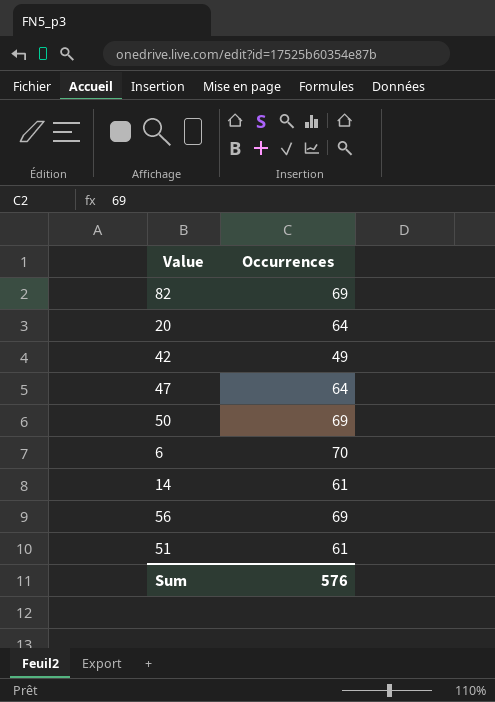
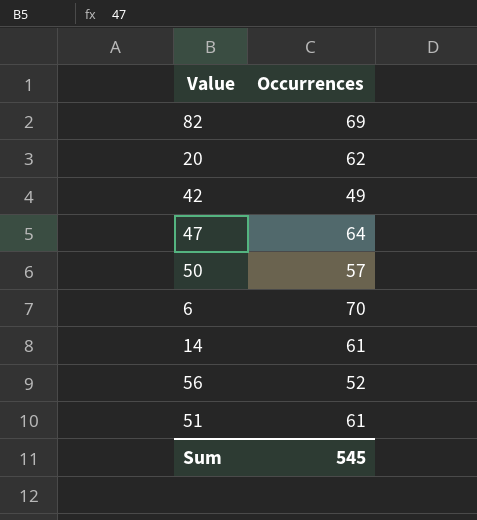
20 | Occurrences: 64 -> 62
50 | Occurrences: 69 -> 57
56 | Occurrences: 69 -> 52
Sum | Occurrences: 576 -> 545

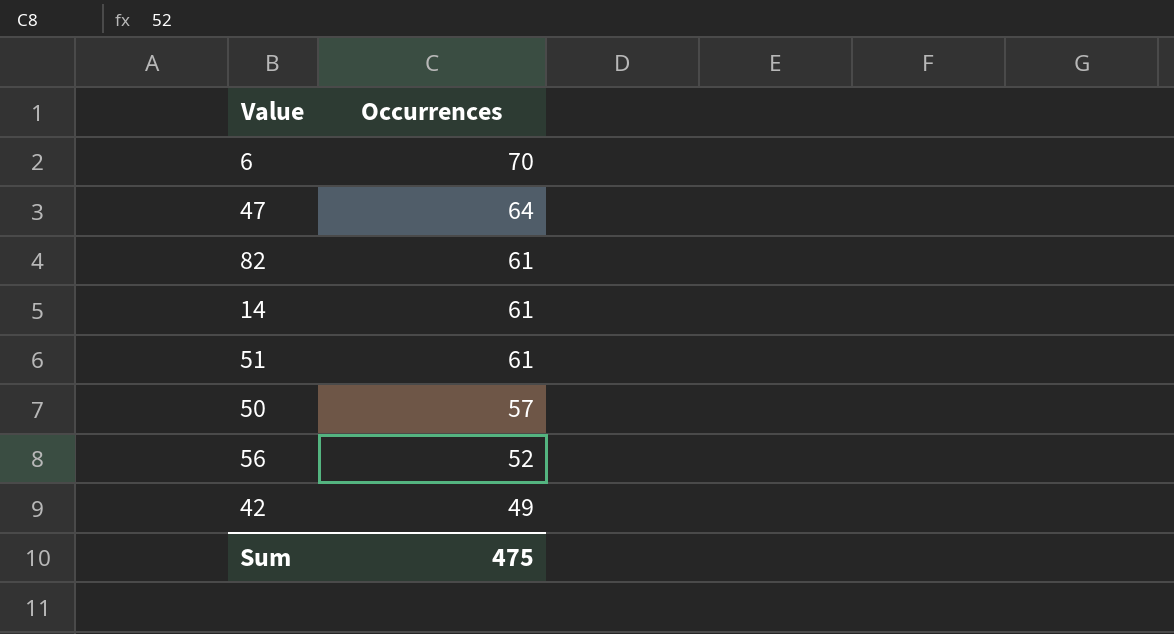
row order: none -> Occurrences descending
row 20: 62 -> none
82 | Occurrences: 69 -> 61
Sum | Occurrences: 545 -> 475

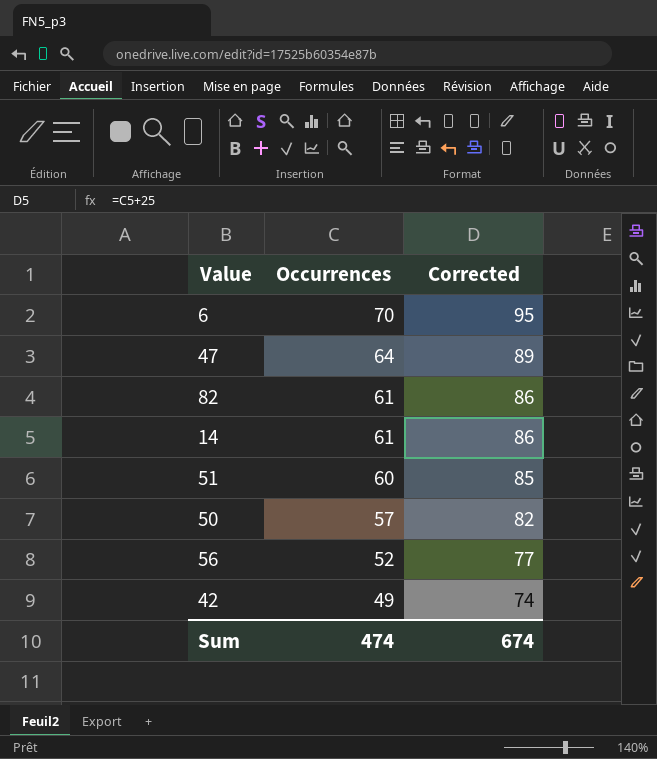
column Corrected | formula: none -> [Occurrences] + 25
51 | Occurrences: 61 -> 60
Sum | Occurrences: 475 -> 474

